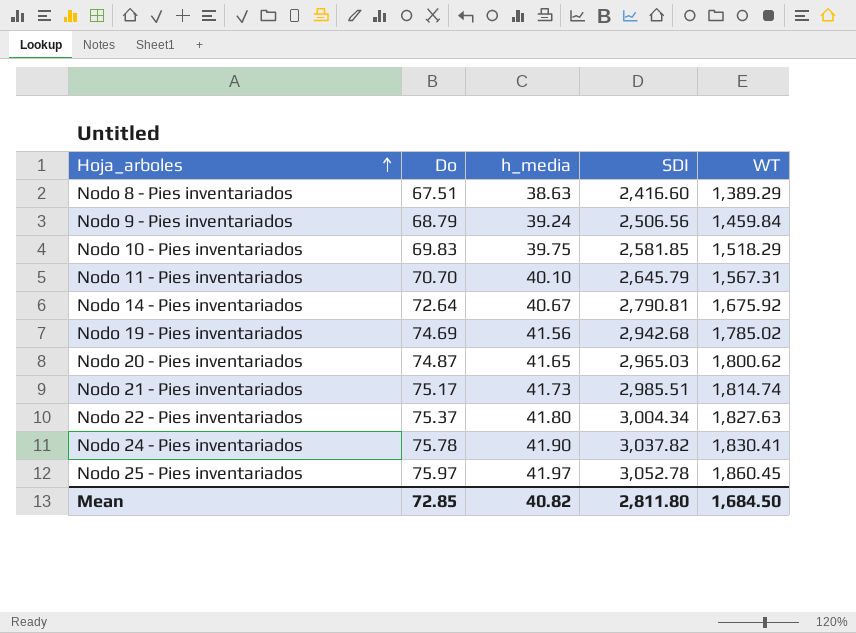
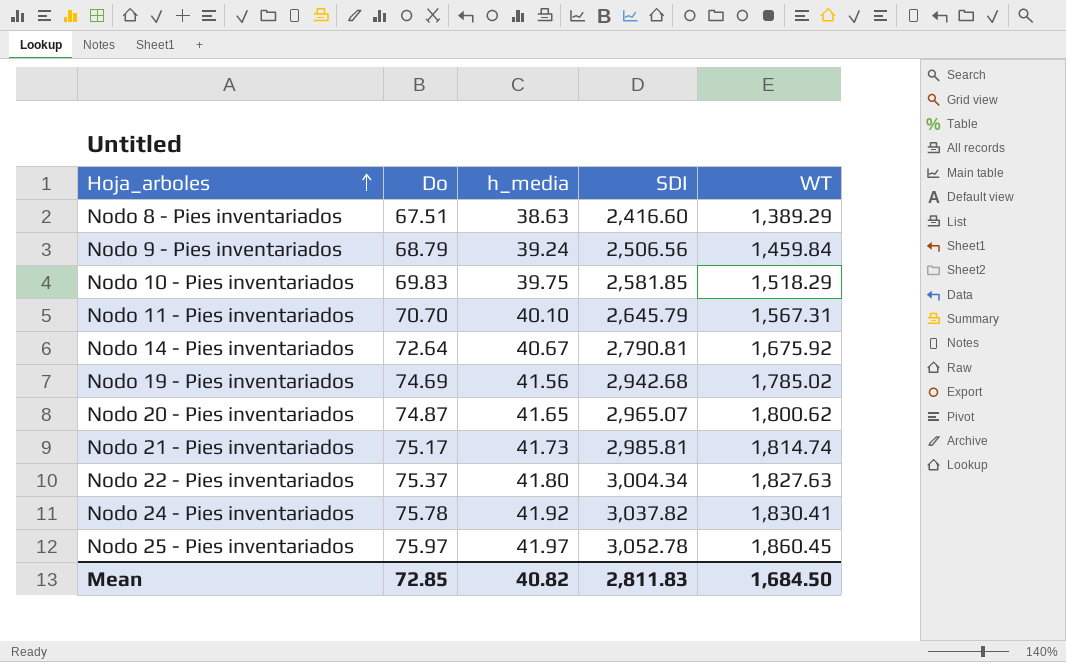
Nodo 20 - Pies inventariados | SDI: 2,965.03 -> 2,965.07
Nodo 21 - Pies inventariados | SDI: 2,985.51 -> 2,985.81
Nodo 24 - Pies inventariados | h_media: 41.90 -> 41.92
Mean | SDI: 2,811.80 -> 2,811.83

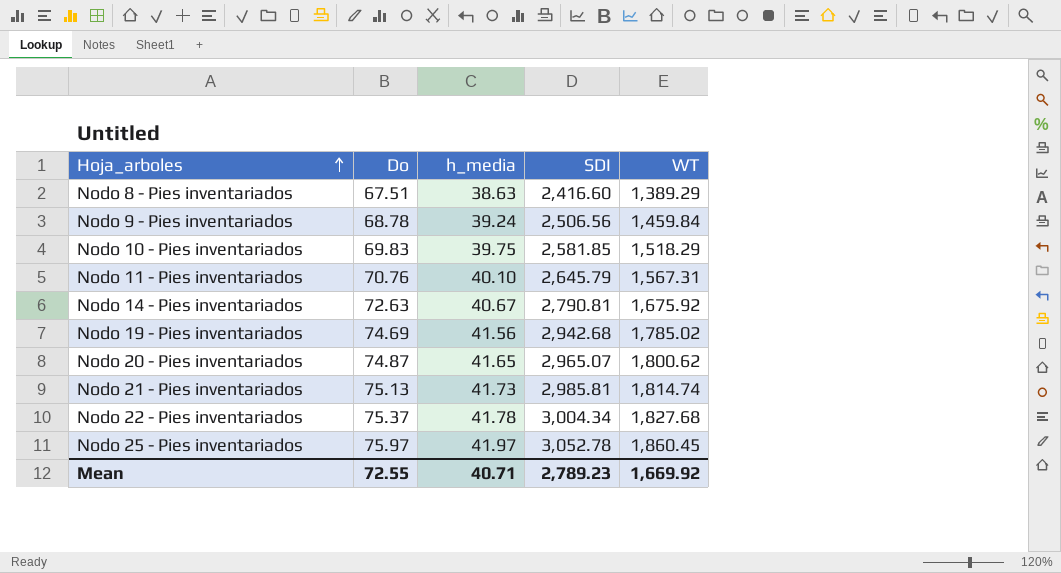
row Nodo 24 - Pies inventariados: 75.78 | 41.92 | 3,037.82 | 1,830.41 -> none
Nodo 9 - Pies inventariados | Do: 68.79 -> 68.78
Nodo 11 - Pies inventariados | Do: 70.70 -> 70.76
Nodo 14 - Pies inventariados | Do: 72.64 -> 72.63
Nodo 21 - Pies inventariados | Do: 75.17 -> 75.13
Nodo 22 - Pies inventariados | h_media: 41.80 -> 41.78
Nodo 22 - Pies inventariados | WT: 1,827.63 -> 1,827.68
Mean | Do: 72.85 -> 72.55
Mean | h_media: 40.82 -> 40.71
Mean | SDI: 2,811.83 -> 2,789.23
Mean | WT: 1,684.50 -> 1,669.92

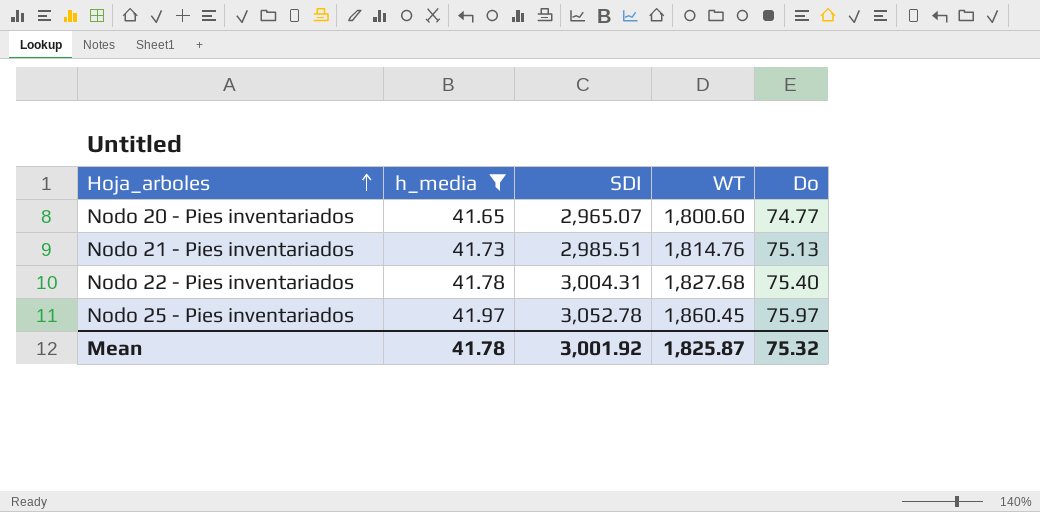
filter: none -> h_media >= 41.65
column Do | position: 2 -> 5
Nodo 20 - Pies inventariados | WT: 1,800.62 -> 1,800.60
Nodo 20 - Pies inventariados | Do: 74.87 -> 74.77
Nodo 21 - Pies inventariados | SDI: 2,985.81 -> 2,985.51
Nodo 21 - Pies inventariados | WT: 1,814.74 -> 1,814.76
Nodo 22 - Pies inventariados | SDI: 3,004.34 -> 3,004.31
Nodo 22 - Pies inventariados | Do: 75.37 -> 75.40
Mean | h_media: 40.71 -> 41.78
Mean | SDI: 2,789.23 -> 3,001.92
Mean | WT: 1,669.92 -> 1,825.87
Mean | Do: 72.55 -> 75.32

